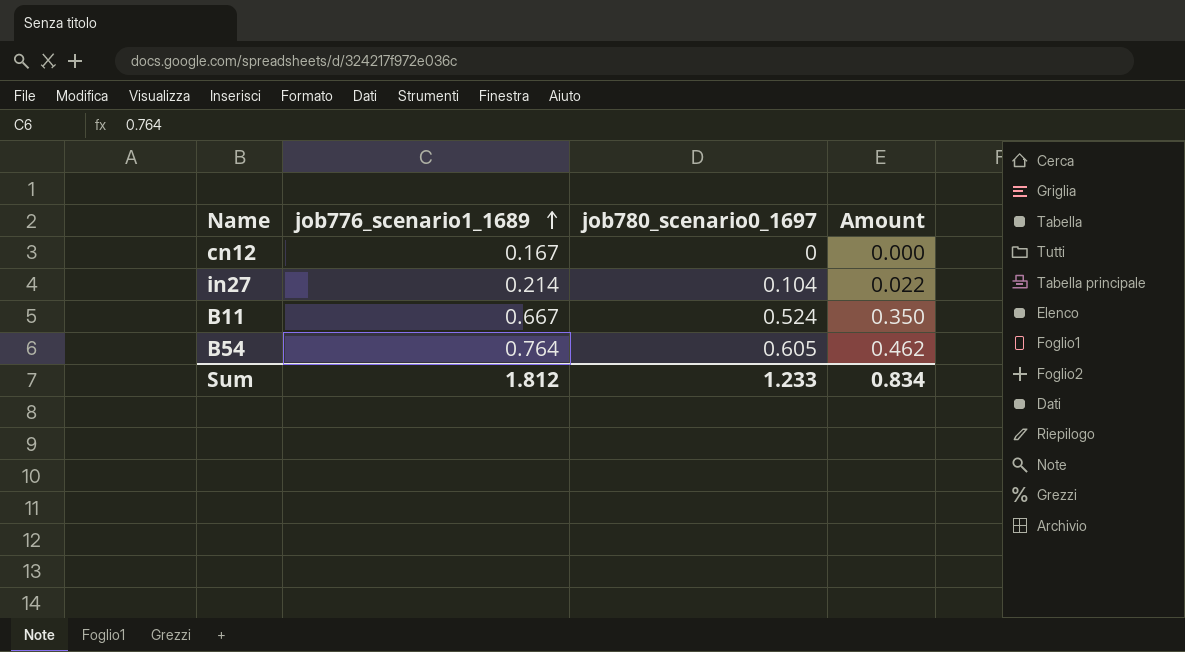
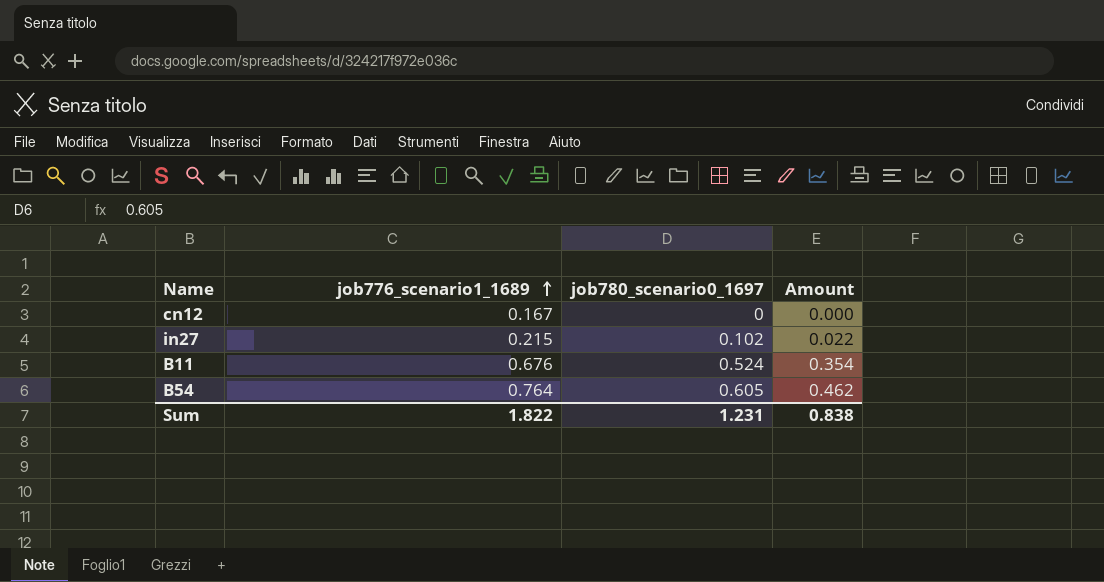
in27 | job776_scenario1_1689: 0.214 -> 0.215
in27 | job780_scenario0_1697: 0.104 -> 0.102
B11 | job776_scenario1_1689: 0.667 -> 0.676
B11 | Amount: 0.350 -> 0.354
Sum | job776_scenario1_1689: 1.812 -> 1.822
Sum | job780_scenario0_1697: 1.233 -> 1.231
Sum | Amount: 0.834 -> 0.838

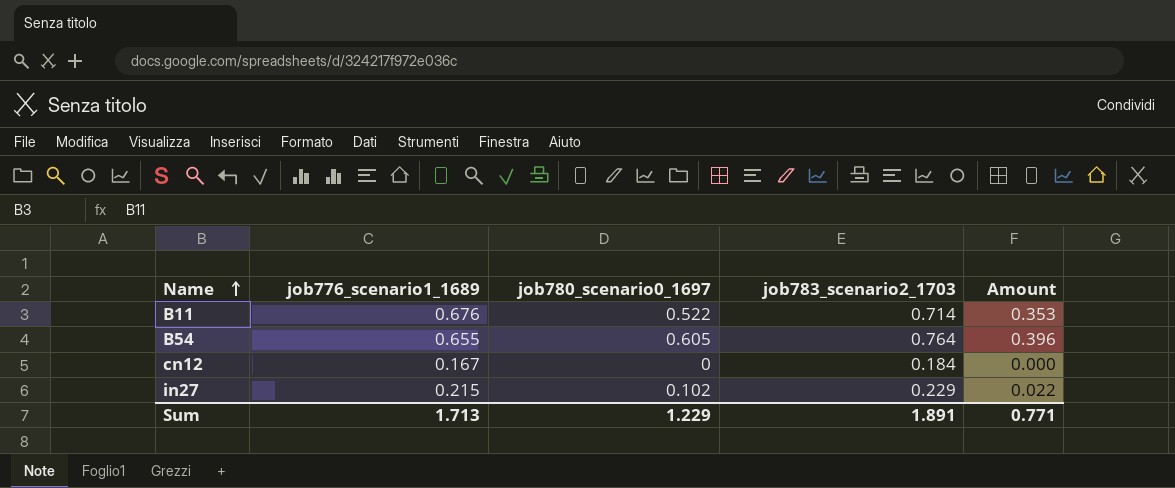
row order: job776_scenario1_1689 ascending -> Name ascending
column job783_scenario2_1703 | position: none -> 4
B11 | job780_scenario0_1697: 0.524 -> 0.522
B11 | Amount: 0.354 -> 0.353
B54 | job776_scenario1_1689: 0.764 -> 0.655
B54 | Amount: 0.462 -> 0.396
Sum | job776_scenario1_1689: 1.822 -> 1.713
Sum | job780_scenario0_1697: 1.231 -> 1.229
Sum | Amount: 0.838 -> 0.771

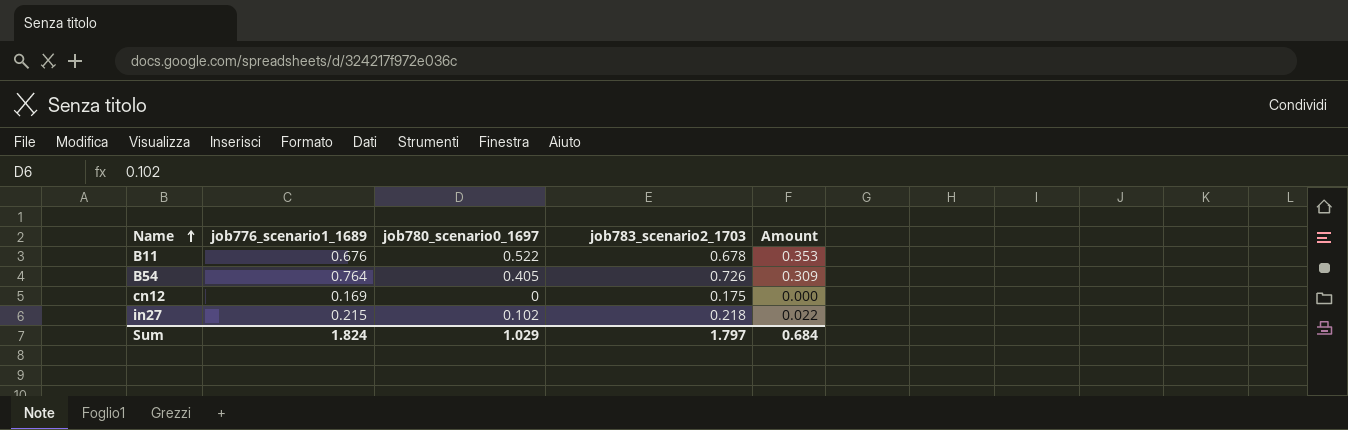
B11 | job783_scenario2_1703: 0.714 -> 0.678
B54 | job776_scenario1_1689: 0.655 -> 0.764
B54 | job780_scenario0_1697: 0.605 -> 0.405
B54 | job783_scenario2_1703: 0.764 -> 0.726
B54 | Amount: 0.396 -> 0.309
cn12 | job776_scenario1_1689: 0.167 -> 0.169
cn12 | job783_scenario2_1703: 0.184 -> 0.175
in27 | job783_scenario2_1703: 0.229 -> 0.218
Sum | job776_scenario1_1689: 1.713 -> 1.824
Sum | job780_scenario0_1697: 1.229 -> 1.029
Sum | job783_scenario2_1703: 1.891 -> 1.797
Sum | Amount: 0.771 -> 0.684

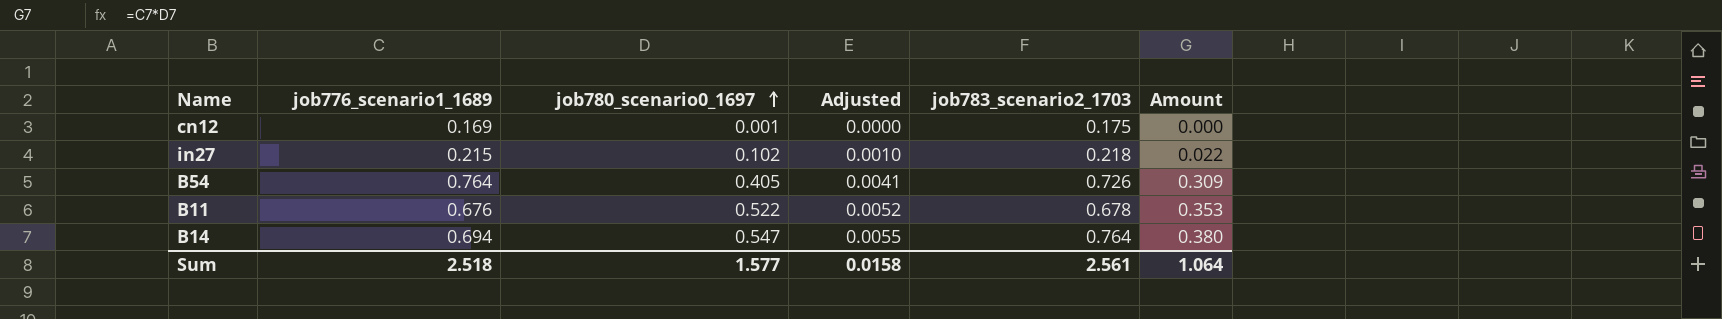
row order: Name ascending -> job780_scenario0_1697 ascending
column Adjusted | formula: none -> [job780_scenario0_1697] * 0.01
cn12 | job780_scenario0_1697: 0 -> 0.001
row B14: none -> 0.694 | 0.547 | 0.0055 | 0.764 | 0.380
Sum | job776_scenario1_1689: 1.824 -> 2.518
Sum | job780_scenario0_1697: 1.029 -> 1.577
Sum | job783_scenario2_1703: 1.797 -> 2.561
Sum | Amount: 0.684 -> 1.064

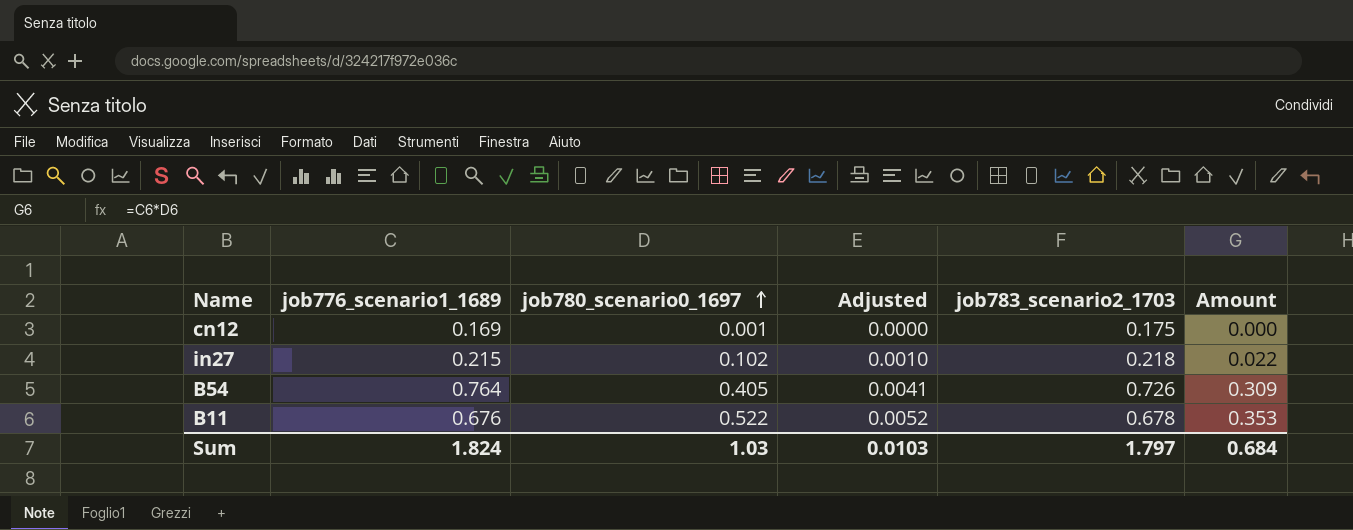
row B14: 0.694 | 0.547 | 0.0055 | 0.764 | 0.380 -> none
Sum | job776_scenario1_1689: 2.518 -> 1.824
Sum | job780_scenario0_1697: 1.577 -> 1.03
Sum | Adjusted: 0.0158 -> 0.0103
Sum | job783_scenario2_1703: 2.561 -> 1.797
Sum | Amount: 1.064 -> 0.684

